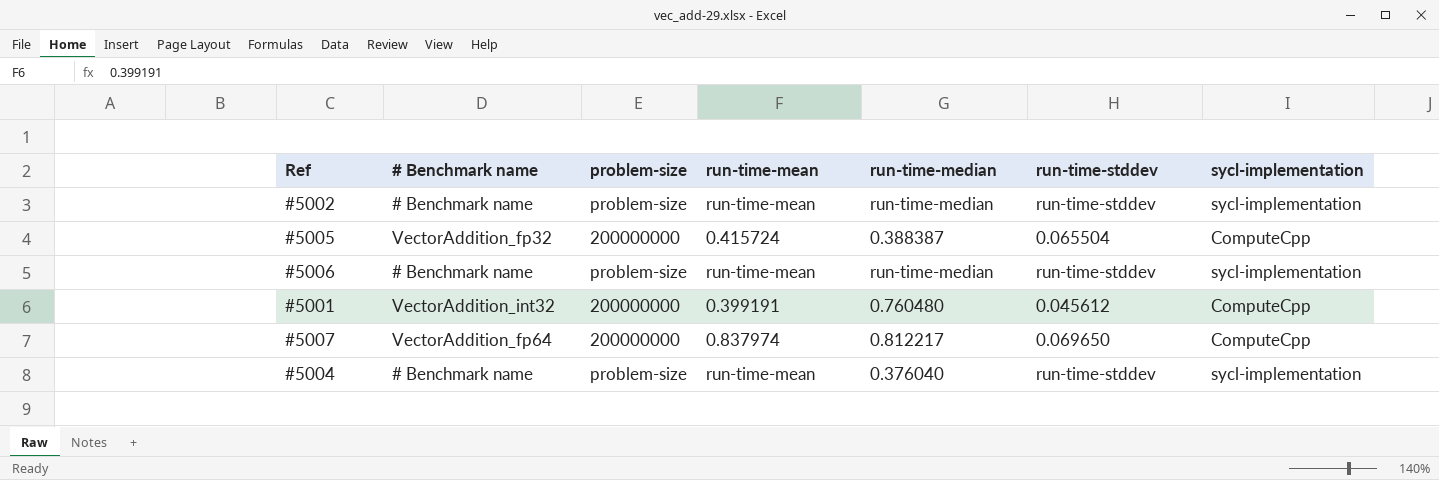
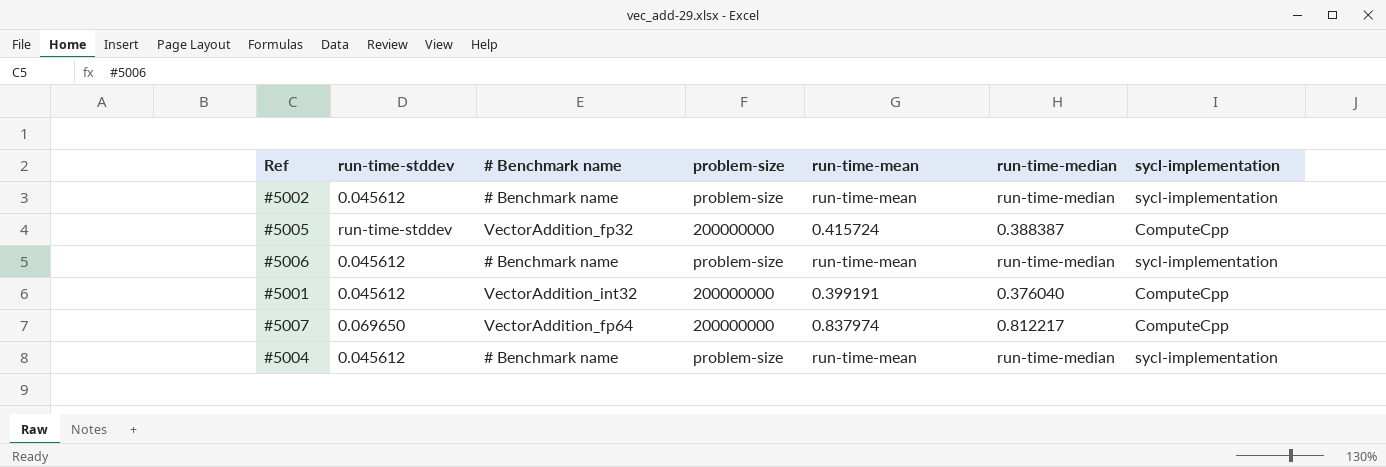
column run-time-stddev | position: 6 -> 2
#5002 | run-time-stddev: run-time-stddev -> 0.045612
#5005 | run-time-stddev: 0.065504 -> run-time-stddev
#5006 | run-time-stddev: run-time-stddev -> 0.045612
#5001 | run-time-median: 0.760480 -> 0.376040
#5004 | run-time-stddev: run-time-stddev -> 0.045612
#5004 | run-time-median: 0.376040 -> run-time-median

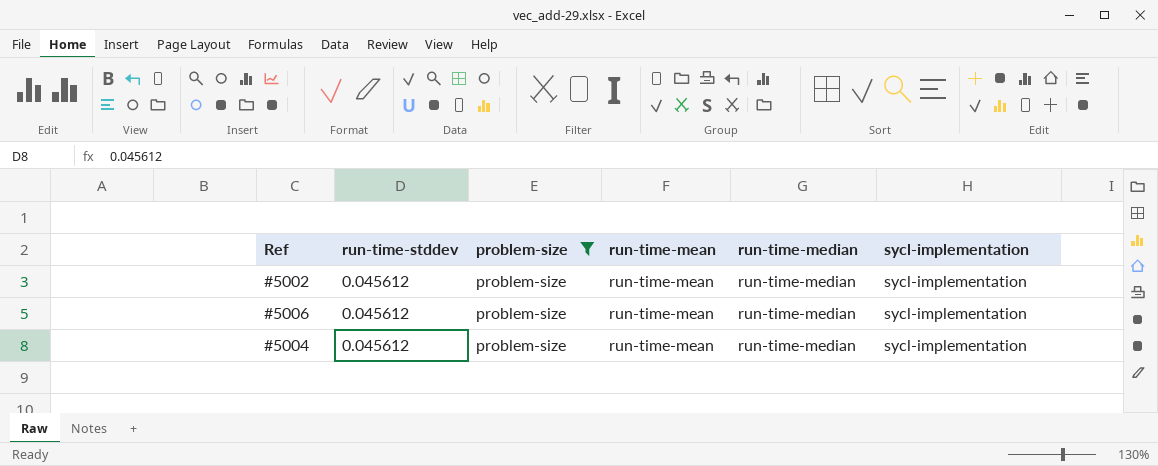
filter: none -> problem-size = problem-size
column # Benchmark name | position: 3 -> none

